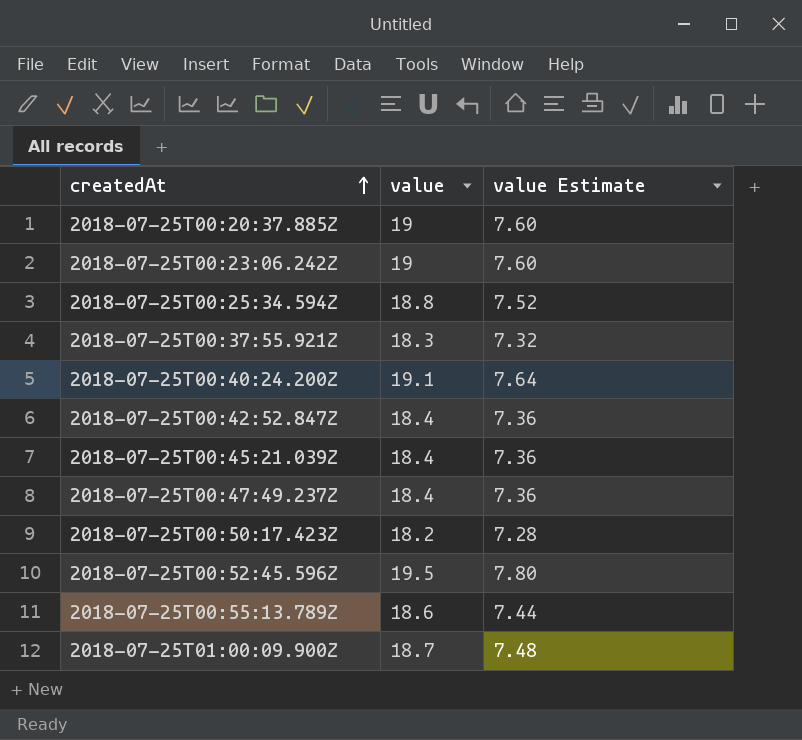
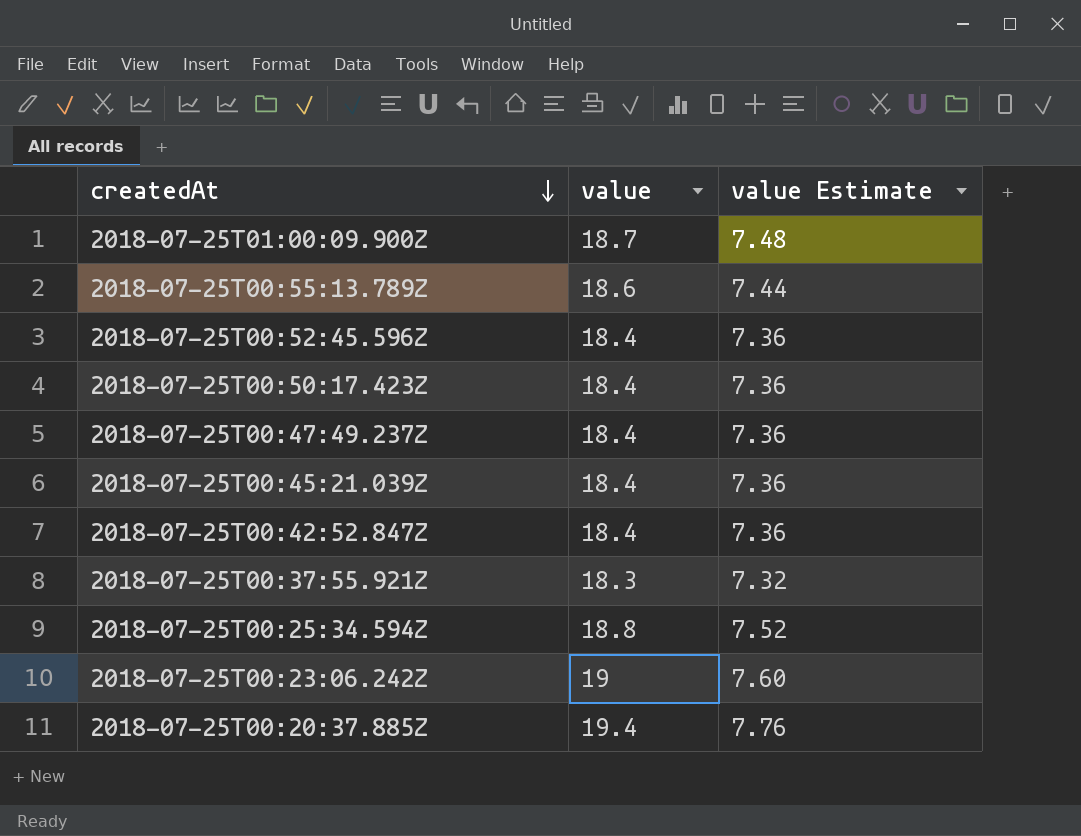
row order: createdAt ascending -> createdAt descending
row 2018-07-25T00:40:24.200Z: 19.1 | 7.64 -> none
2018-07-25T00:52:45.596Z | value: 19.5 -> 18.4
2018-07-25T00:52:45.596Z | value Estimate: 7.80 -> 7.36
2018-07-25T00:50:17.423Z | value: 18.2 -> 18.4
2018-07-25T00:50:17.423Z | value Estimate: 7.28 -> 7.36
2018-07-25T00:20:37.885Z | value: 19 -> 19.4
2018-07-25T00:20:37.885Z | value Estimate: 7.60 -> 7.76

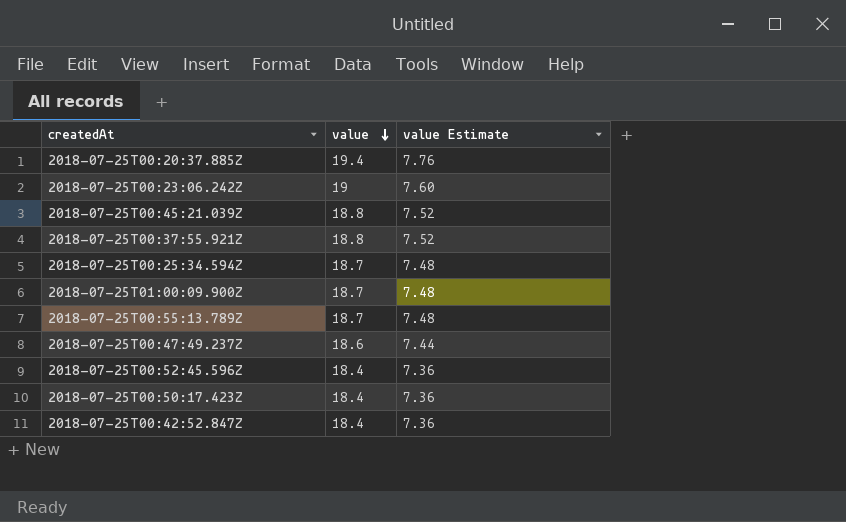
row order: createdAt descending -> value descending
2018-07-25T00:45:21.039Z | value: 18.4 -> 18.8
2018-07-25T00:45:21.039Z | value Estimate: 7.36 -> 7.52
2018-07-25T00:37:55.921Z | value: 18.3 -> 18.8
2018-07-25T00:37:55.921Z | value Estimate: 7.32 -> 7.52
2018-07-25T00:25:34.594Z | value: 18.8 -> 18.7
2018-07-25T00:25:34.594Z | value Estimate: 7.52 -> 7.48
2018-07-25T00:55:13.789Z | value: 18.6 -> 18.7
2018-07-25T00:55:13.789Z | value Estimate: 7.44 -> 7.48
2018-07-25T00:47:49.237Z | value: 18.4 -> 18.6
2018-07-25T00:47:49.237Z | value Estimate: 7.36 -> 7.44

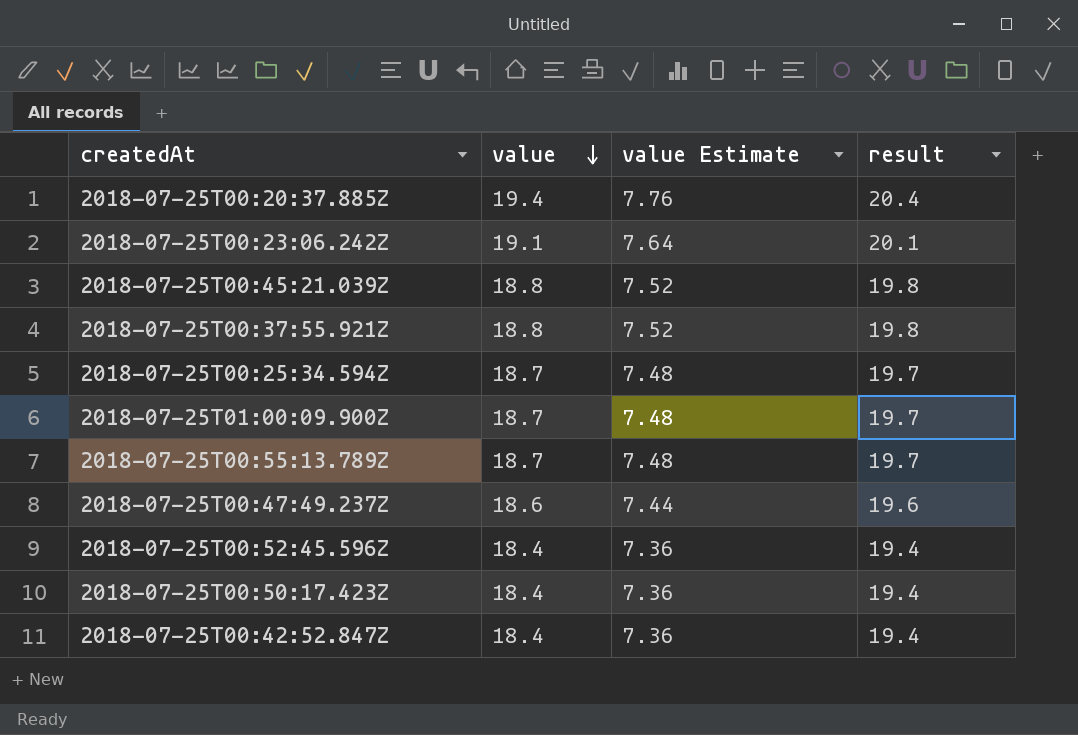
column result | formula: none -> [value] + 1
2018-07-25T00:23:06.242Z | value: 19 -> 19.1
2018-07-25T00:23:06.242Z | value Estimate: 7.60 -> 7.64

